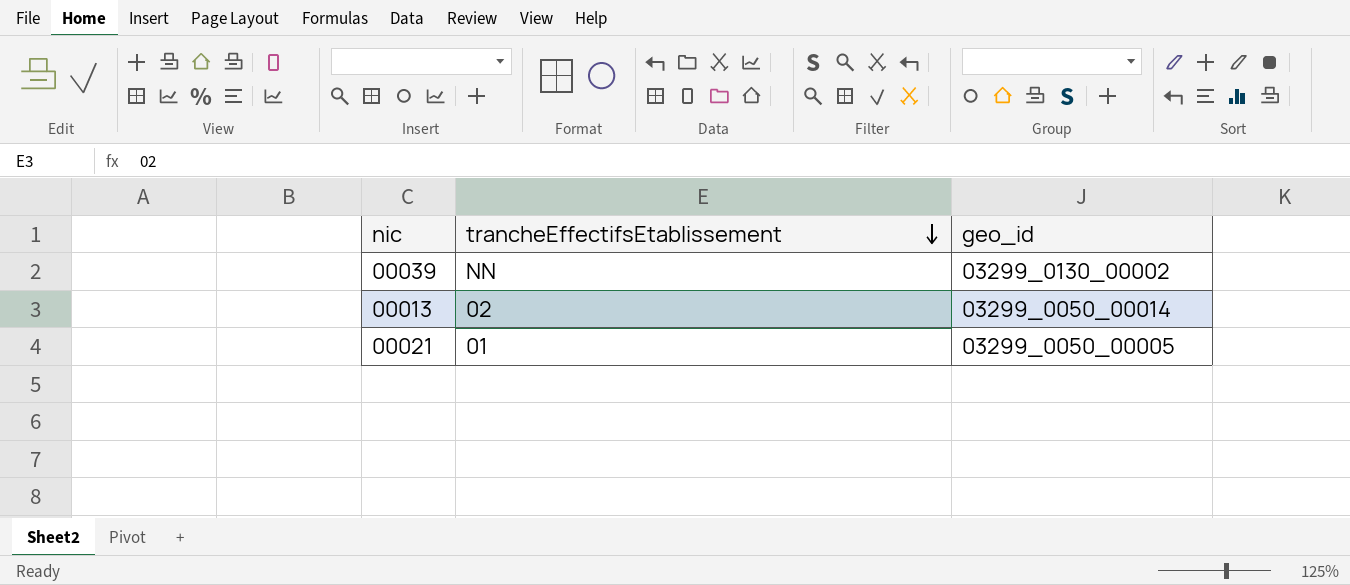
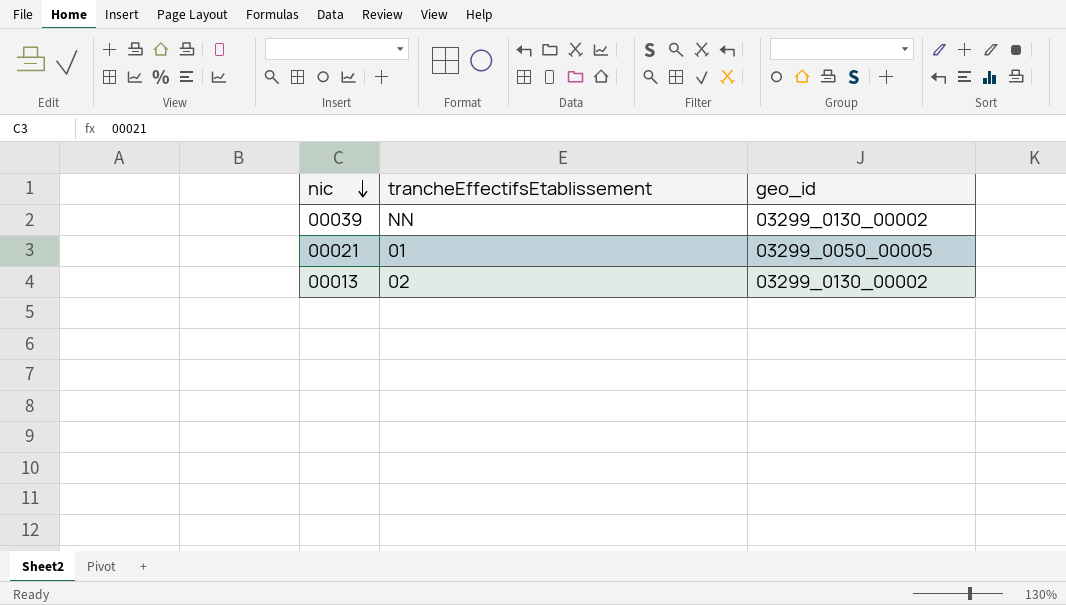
row order: trancheEffectifsEtablissement descending -> nic descending
00013 | geo_id: 03299_0050_00014 -> 03299_0130_00002

